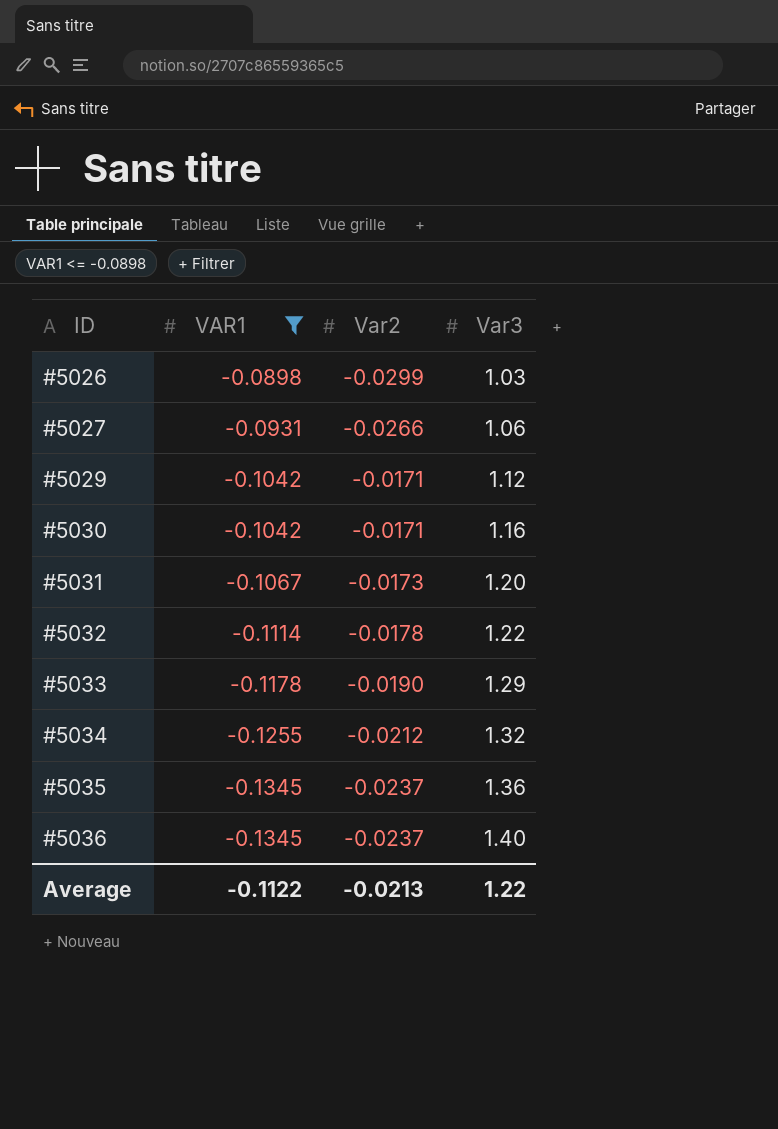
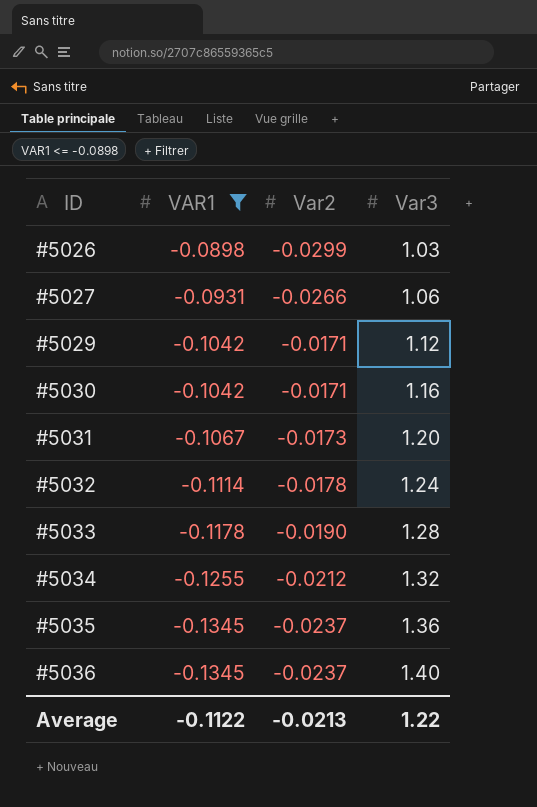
#5032 | Var3: 1.22 -> 1.24
#5033 | Var3: 1.29 -> 1.28

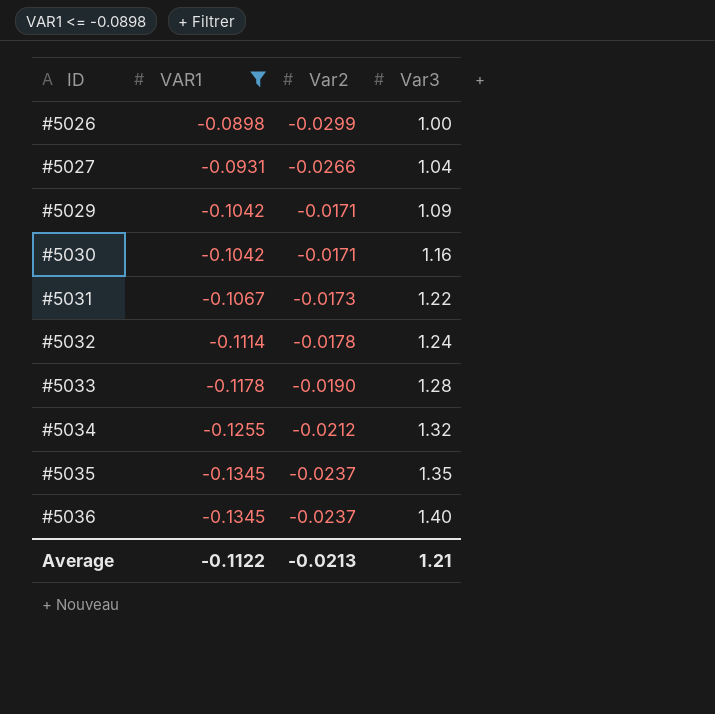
#5026 | Var3: 1.03 -> 1.00
#5027 | Var3: 1.06 -> 1.04
#5029 | Var3: 1.12 -> 1.09
#5031 | Var3: 1.20 -> 1.22
#5035 | Var3: 1.36 -> 1.35
Average | Var3: 1.22 -> 1.21

